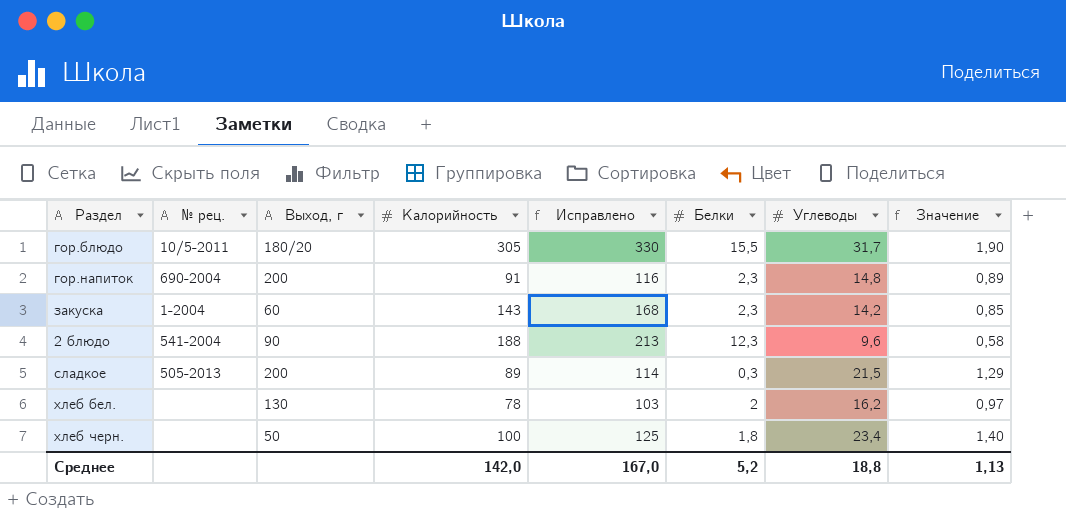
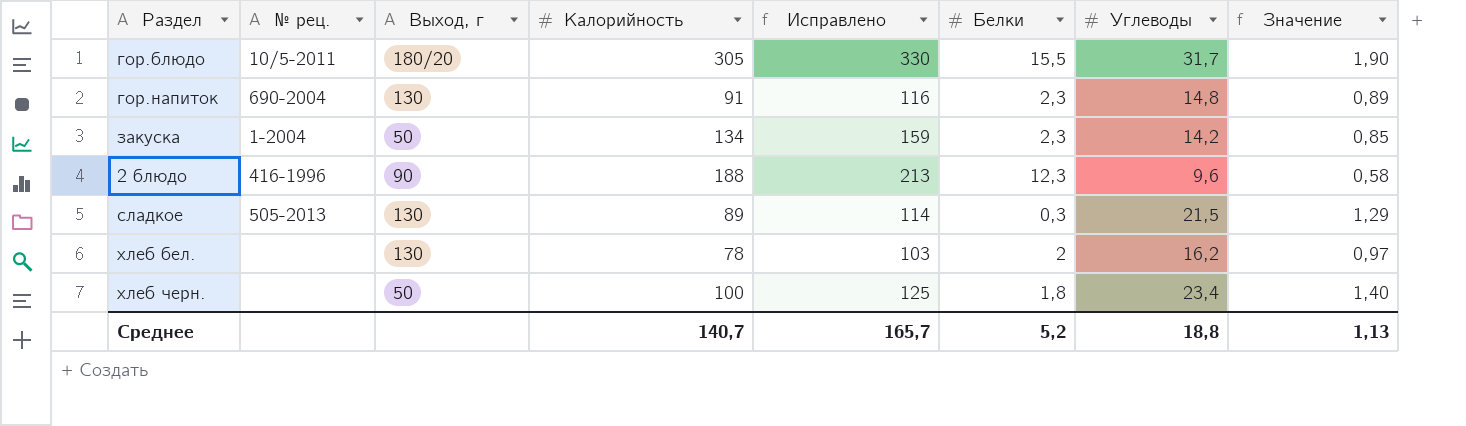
гор.напиток | Выход, г: 200 -> 130
закуска | Выход, г: 60 -> 50
закуска | Калорийность: 143 -> 134
закуска | Исправлено: 168 -> 159
2 блюдо | № рец.: 541-2004 -> 416-1996
сладкое | Выход, г: 200 -> 130
Среднее | Калорийность: 142,0 -> 140,7
Среднее | Исправлено: 167,0 -> 165,7

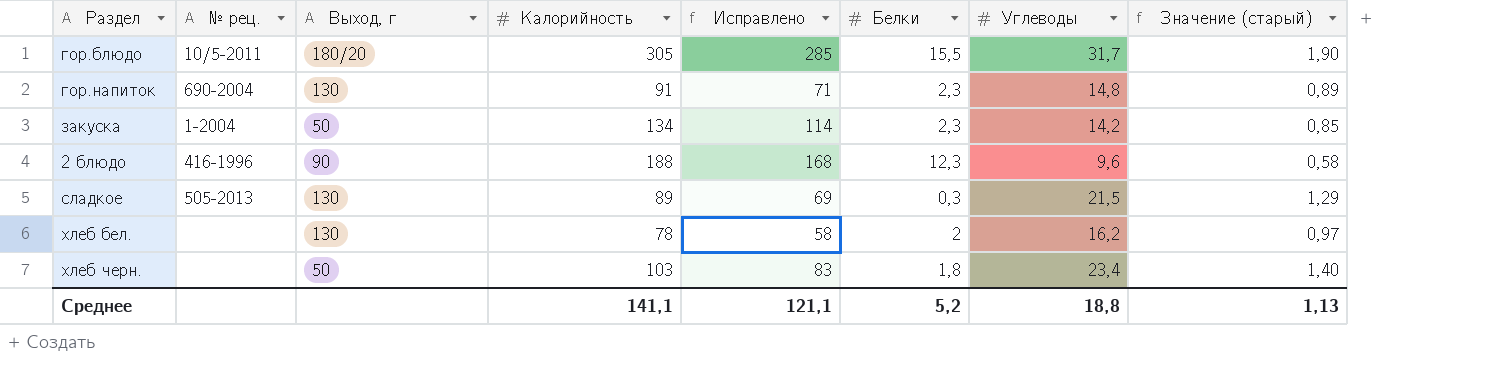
column Исправлено | formula: [Калорийность] + 25 -> [Калорийность] - 20
column name: Значение -> Значение (старый)
хлеб черн. | Калорийность: 100 -> 103
Среднее | Калорийность: 140,7 -> 141,1
Среднее | Исправлено: 165,7 -> 121,1

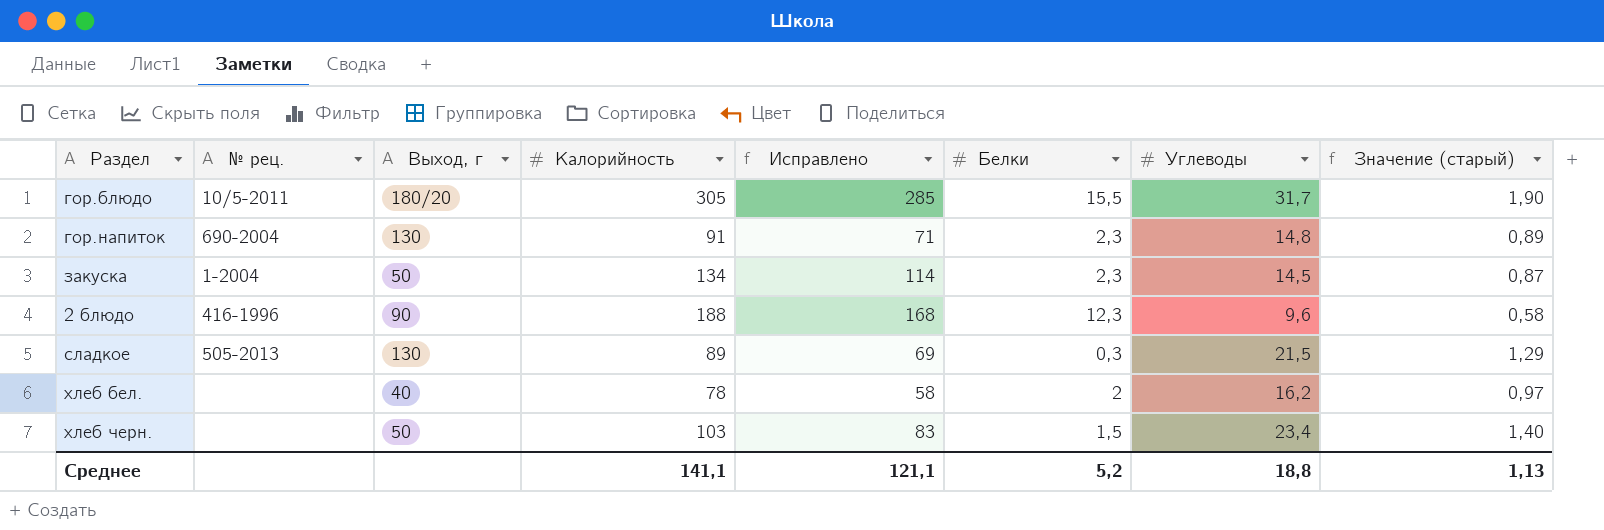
закуска | Углеводы: 14,2 -> 14,5
закуска | Значение (старый): 0,85 -> 0,87
хлеб бел. | Выход, г: 130 -> 40
хлеб черн. | Белки: 1,8 -> 1,5

